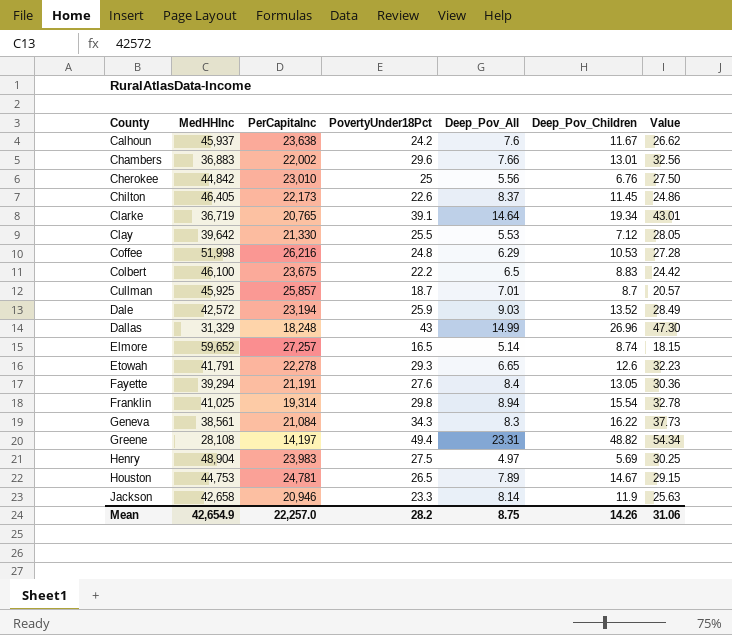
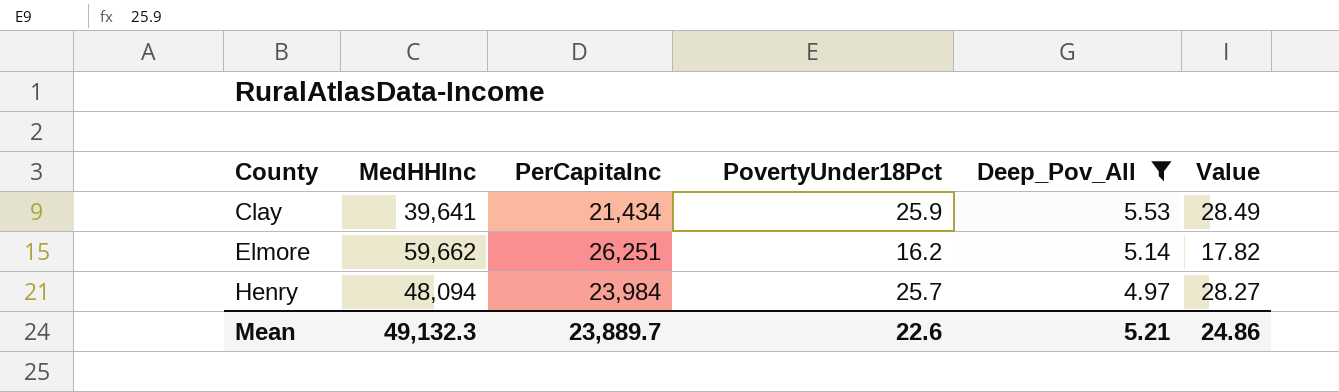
filter: none -> Deep_Pov_All <= 5.53
column Deep_Pov_Children | position: 6 -> none
Clay | MedHHInc: 39,642 -> 39,641
Clay | PerCapitaInc: 21,330 -> 21,434
Clay | PovertyUnder18Pct: 25.5 -> 25.9
Clay | Value: 28.05 -> 28.49
Elmore | MedHHInc: 59,652 -> 59,662
Elmore | PerCapitaInc: 27,257 -> 26,251
Elmore | PovertyUnder18Pct: 16.5 -> 16.2
Elmore | Value: 18.15 -> 17.82
Henry | MedHHInc: 48,904 -> 48,094
Henry | PerCapitaInc: 23,983 -> 23,984
Henry | PovertyUnder18Pct: 27.5 -> 25.7
Henry | Value: 30.25 -> 28.27
Mean | MedHHInc: 42,654.9 -> 49,132.3
Mean | PerCapitaInc: 22,257.0 -> 23,889.7
Mean | PovertyUnder18Pct: 28.2 -> 22.6
Mean | Deep_Pov_All: 8.75 -> 5.21
Mean | Value: 31.06 -> 24.86

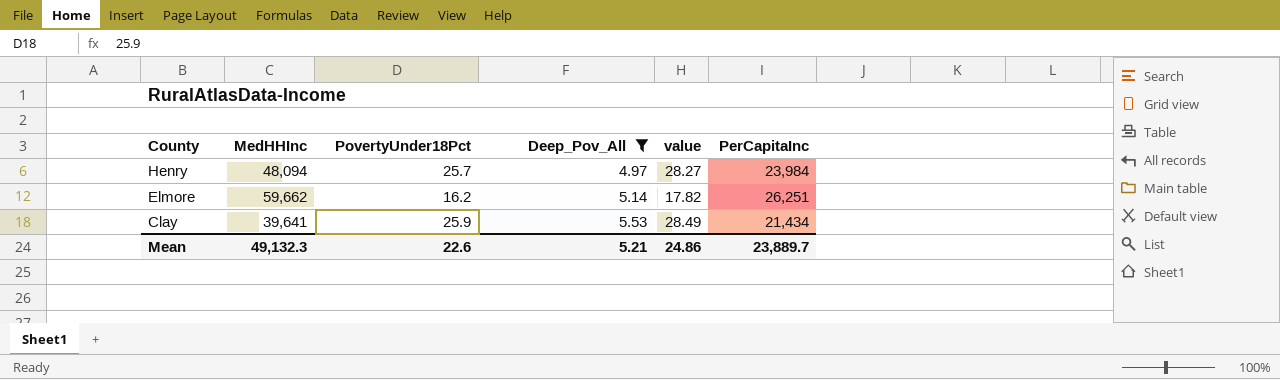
row order: County ascending -> County descending
column name: Value -> value
column PerCapitaInc | position: 3 -> 6

